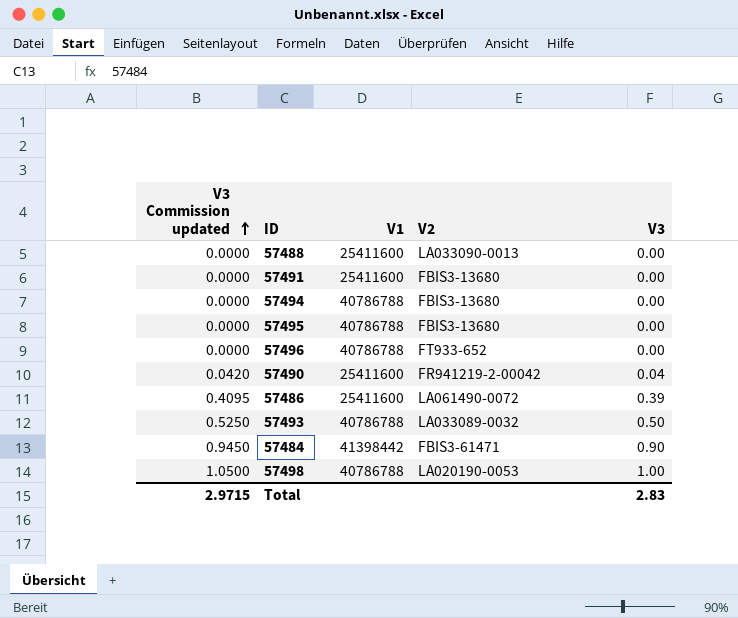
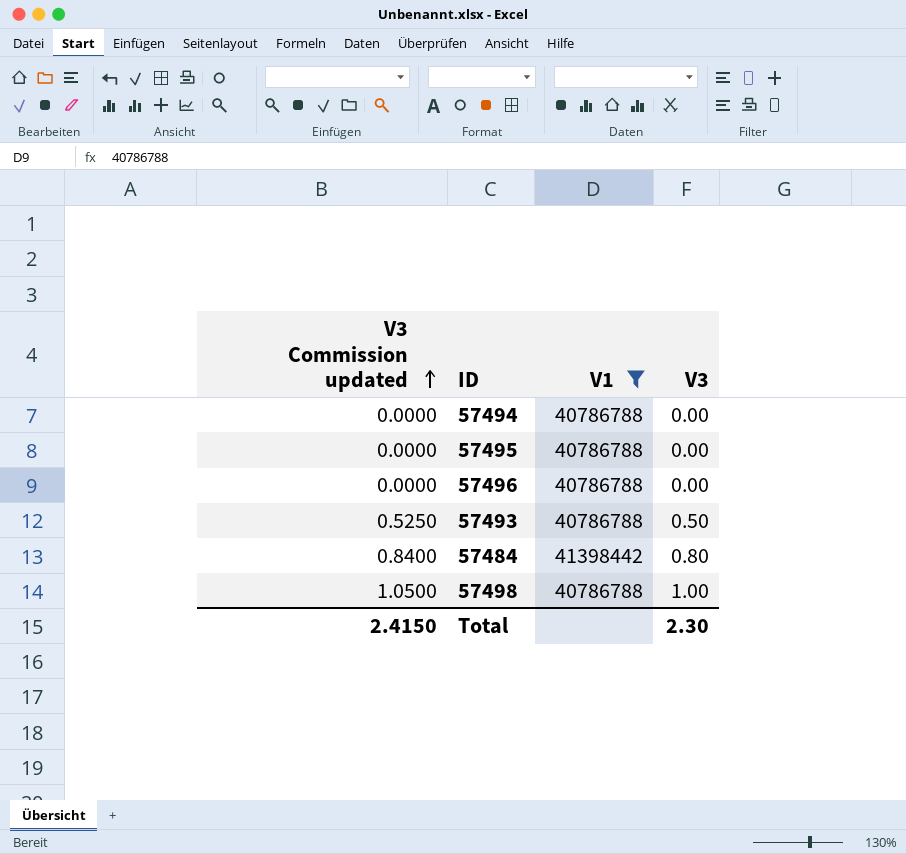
filter: none -> V1 != 25411600
column V2 | position: 4 -> none
57484 | V3 Commission updated: 0.9450 -> 0.8400
57484 | V3: 0.90 -> 0.80
Total | V3 Commission updated: 2.9715 -> 2.4150
Total | V3: 2.83 -> 2.30

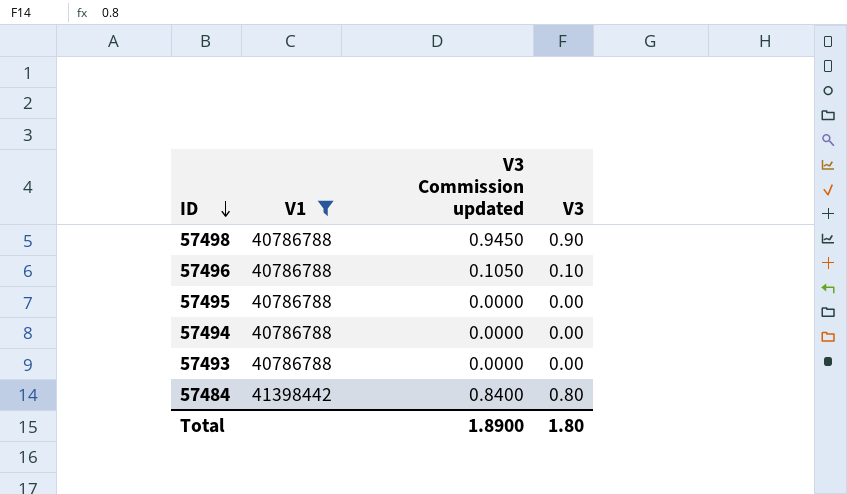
row order: V3 Commission updated ascending -> ID descending
column V3 Commission updated | position: 1 -> 3
57498 | V3 Commission updated: 1.0500 -> 0.9450
57498 | V3: 1.00 -> 0.90
57496 | V3 Commission updated: 0.0000 -> 0.1050
57496 | V3: 0.00 -> 0.10
57493 | V3 Commission updated: 0.5250 -> 0.0000
57493 | V3: 0.50 -> 0.00
Total | V3 Commission updated: 2.4150 -> 1.8900
Total | V3: 2.30 -> 1.80

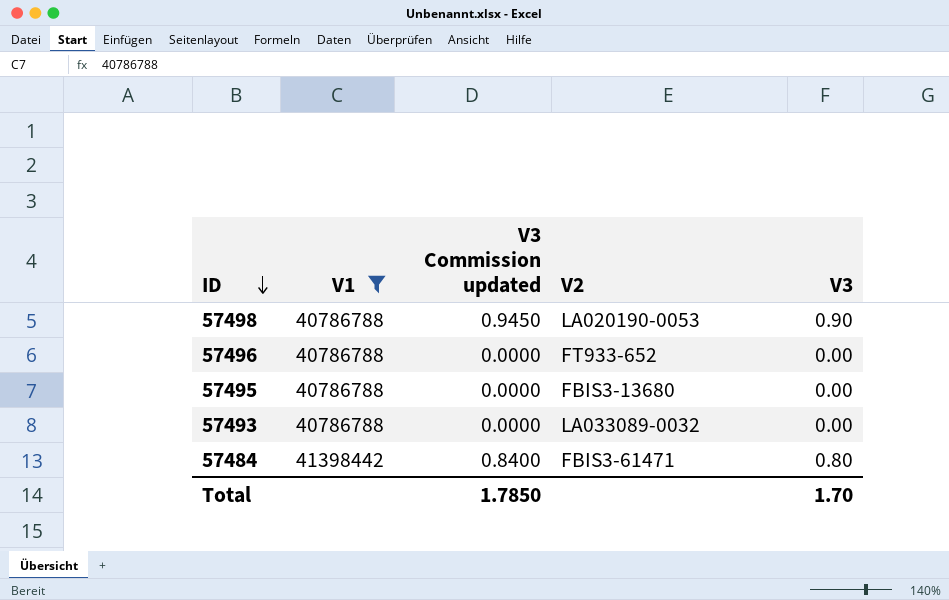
column V2 | position: none -> 4
row 57494: 40786788 | 0.0000 | 0.00 -> none
57496 | V3 Commission updated: 0.1050 -> 0.0000
57496 | V3: 0.10 -> 0.00
Total | V3 Commission updated: 1.8900 -> 1.7850
Total | V3: 1.80 -> 1.70

